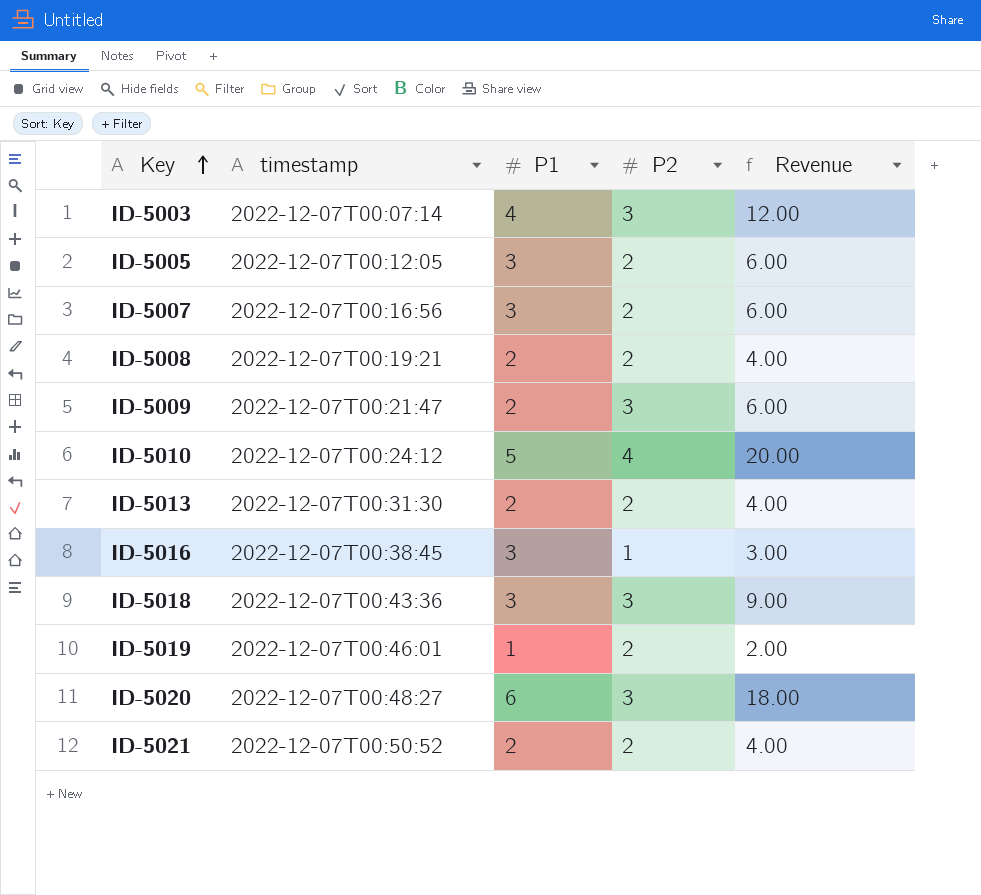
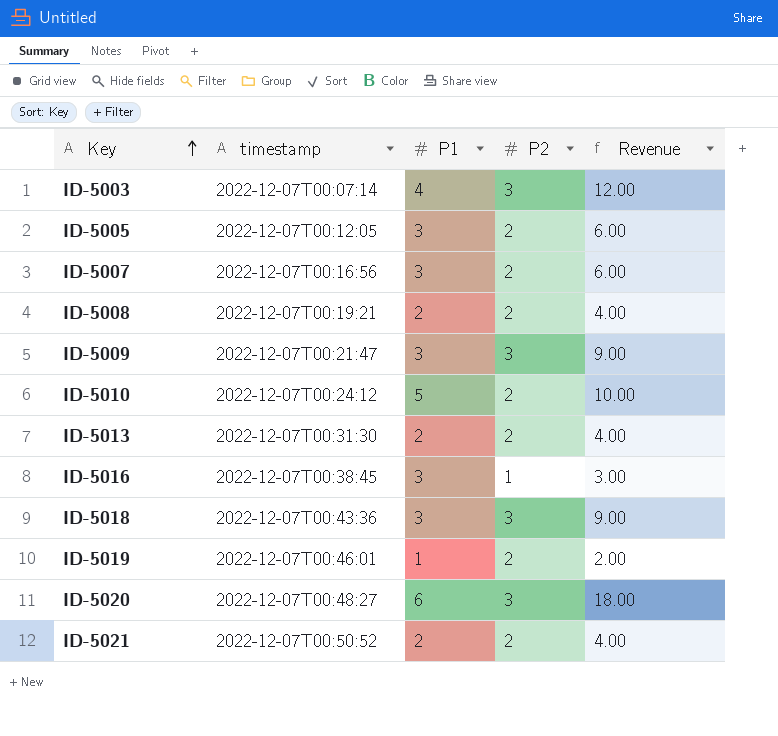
ID-5009 | P1: 2 -> 3
ID-5009 | Revenue: 6.00 -> 9.00
ID-5010 | P2: 4 -> 2
ID-5010 | Revenue: 20.00 -> 10.00

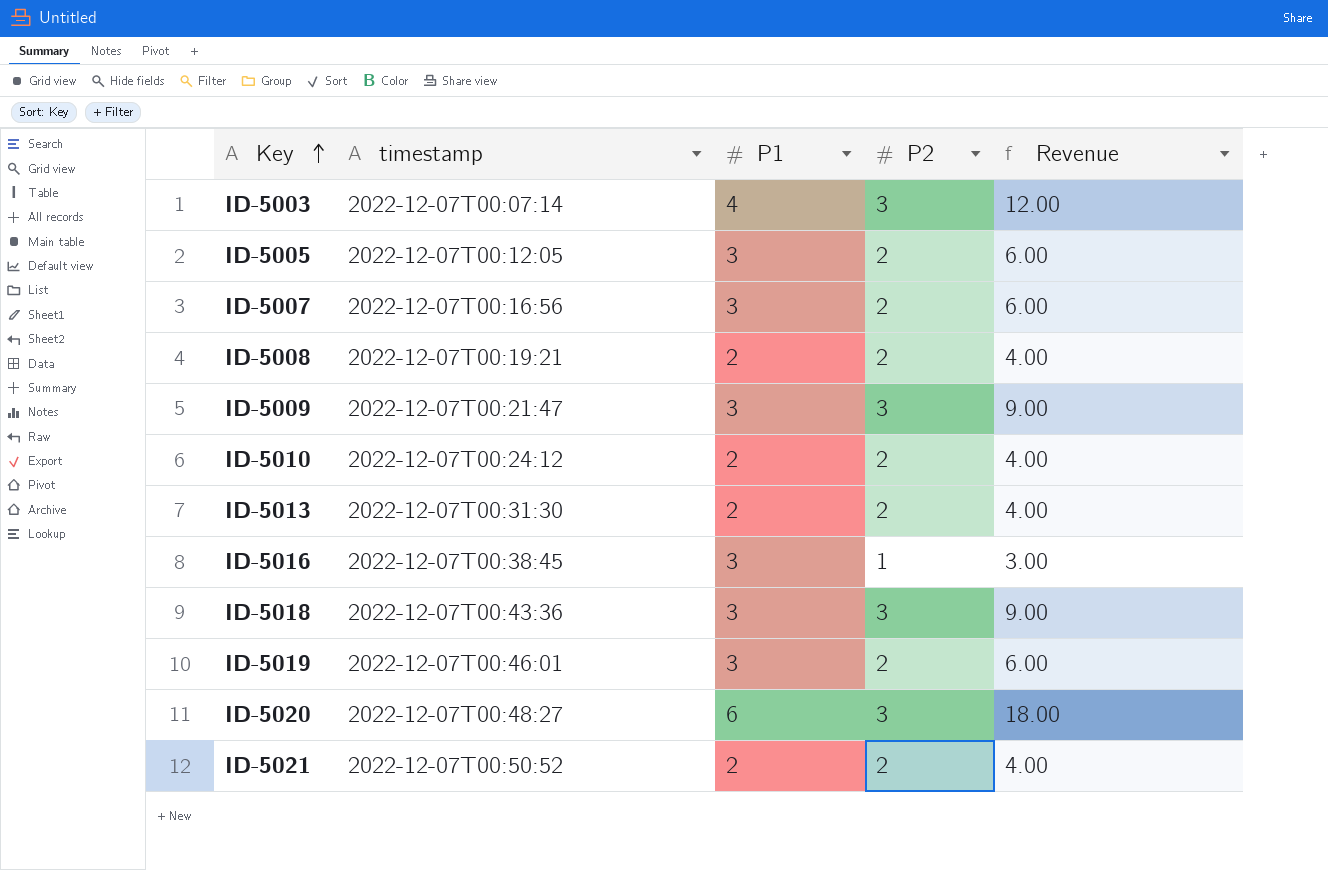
ID-5010 | P1: 5 -> 2
ID-5010 | Revenue: 10.00 -> 4.00
ID-5019 | P1: 1 -> 3
ID-5019 | Revenue: 2.00 -> 6.00

